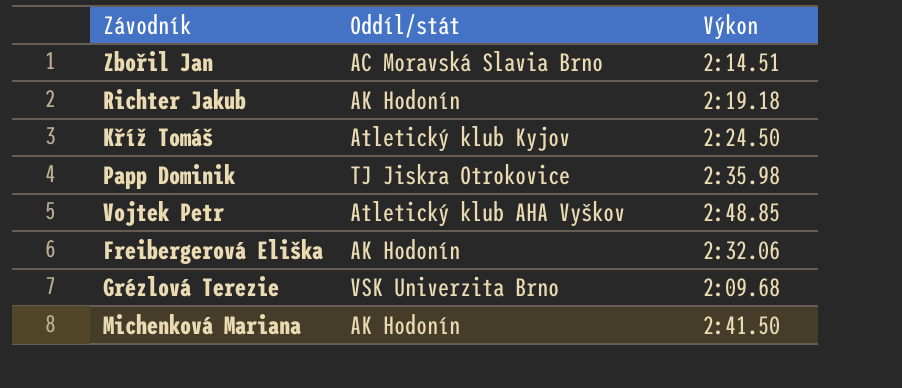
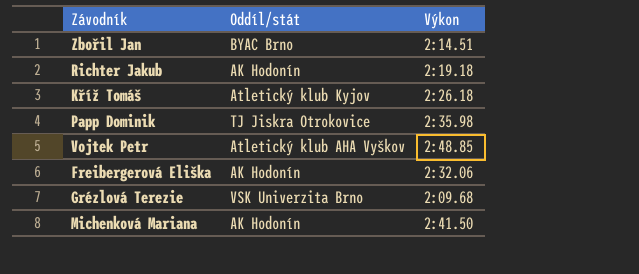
Zbořil Jan | Oddíl/stát: AC Moravská Slavia Brno -> BYAC Brno
Kříž Tomáš | Výkon: 2:24.50 -> 2:26.18

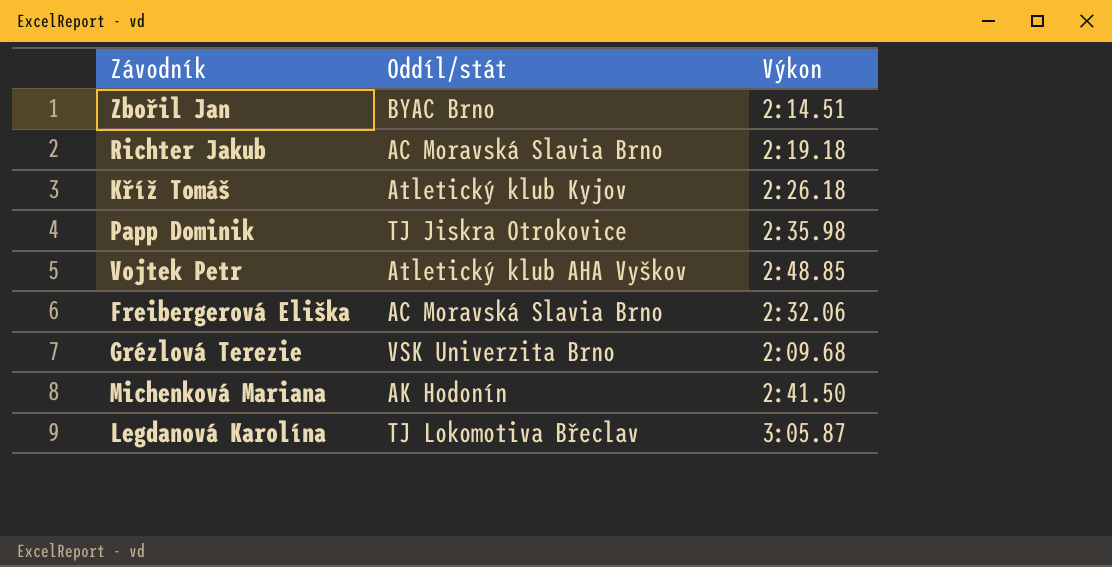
Richter Jakub | Oddíl/stát: AK Hodonín -> AC Moravská Slavia Brno
Freibergerová Eliška | Oddíl/stát: AK Hodonín -> AC Moravská Slavia Brno
row Legdanová Karolína: none -> TJ Lokomotiva Břeclav | 3:05.87

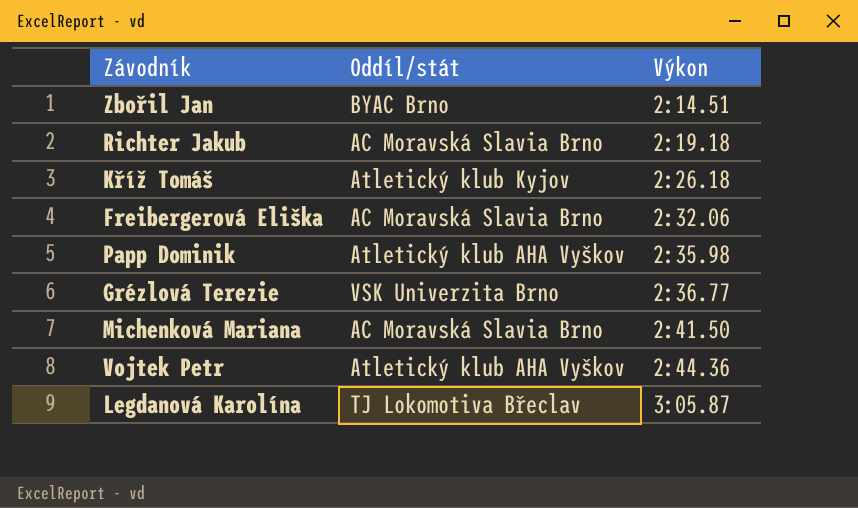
row order: none -> Výkon ascending
Papp Dominik | Oddíl/stát: TJ Jiskra Otrokovice -> Atletický klub AHA Vyškov
Grézlová Terezie | Výkon: 2:09.68 -> 2:36.77
Michenková Mariana | Oddíl/stát: AK Hodonín -> AC Moravská Slavia Brno
Vojtek Petr | Výkon: 2:48.85 -> 2:44.36

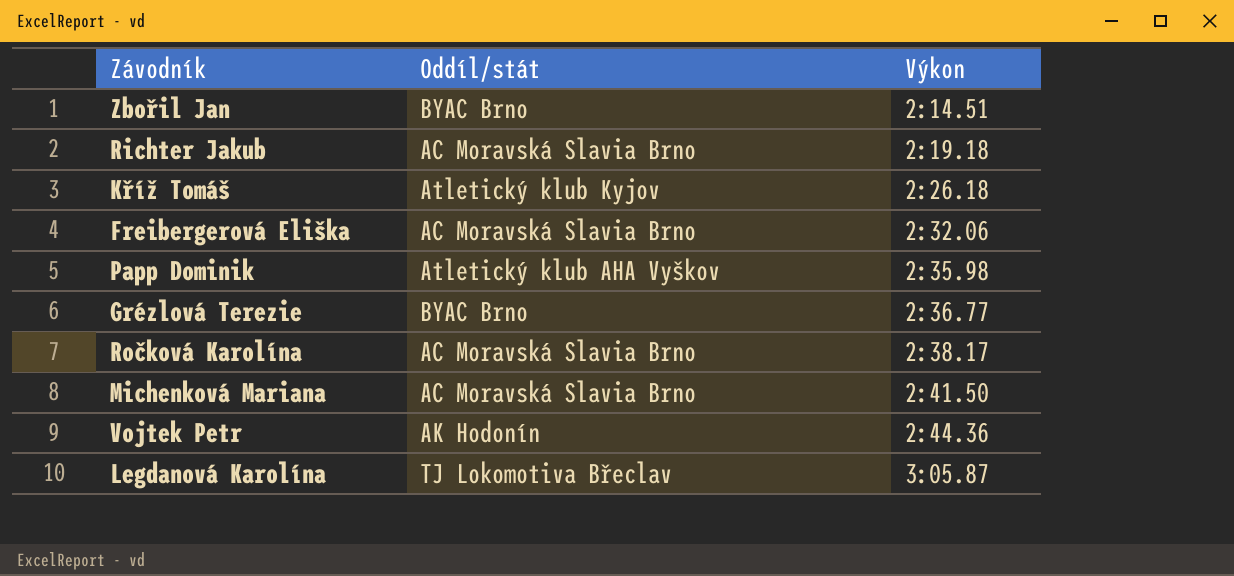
Grézlová Terezie | Oddíl/stát: VSK Univerzita Brno -> BYAC Brno
row Ročková Karolína: none -> AC Moravská Slavia Brno | 2:38.17
Vojtek Petr | Oddíl/stát: Atletický klub AHA Vyškov -> AK Hodonín

